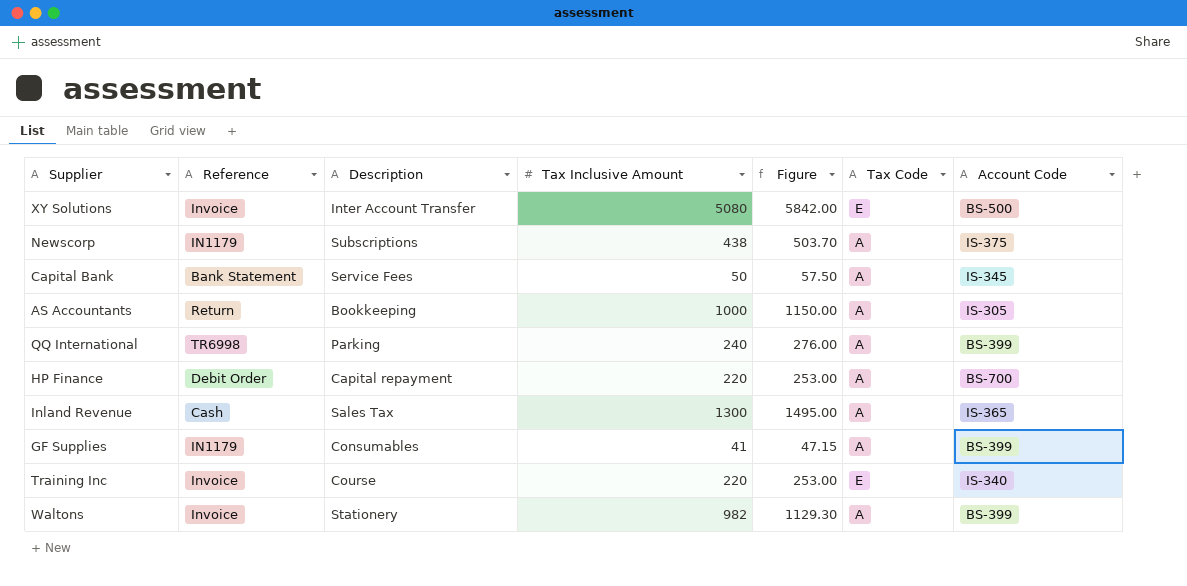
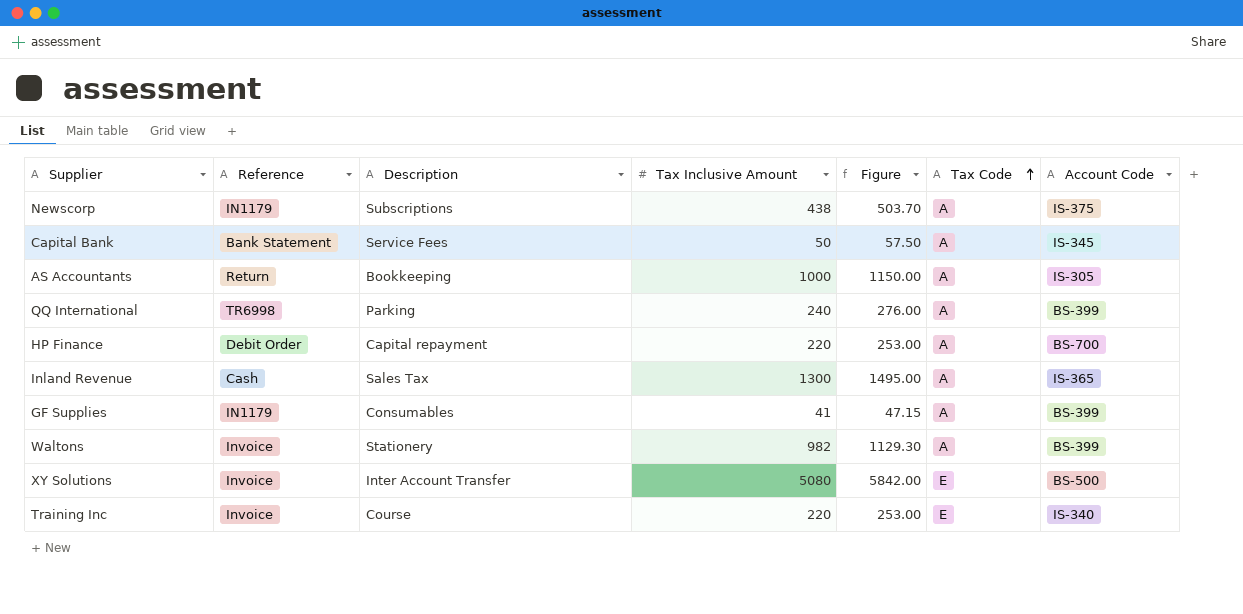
row order: none -> Tax Code ascending

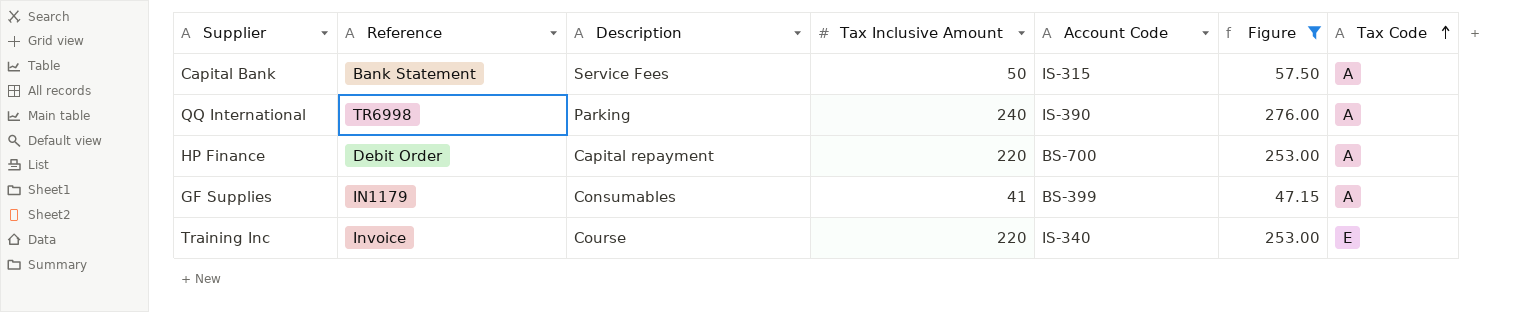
filter: none -> Figure <= 276.00
column Account Code | position: 7 -> 5
Capital Bank | Account Code: IS-345 -> IS-315
QQ International | Account Code: BS-399 -> IS-390

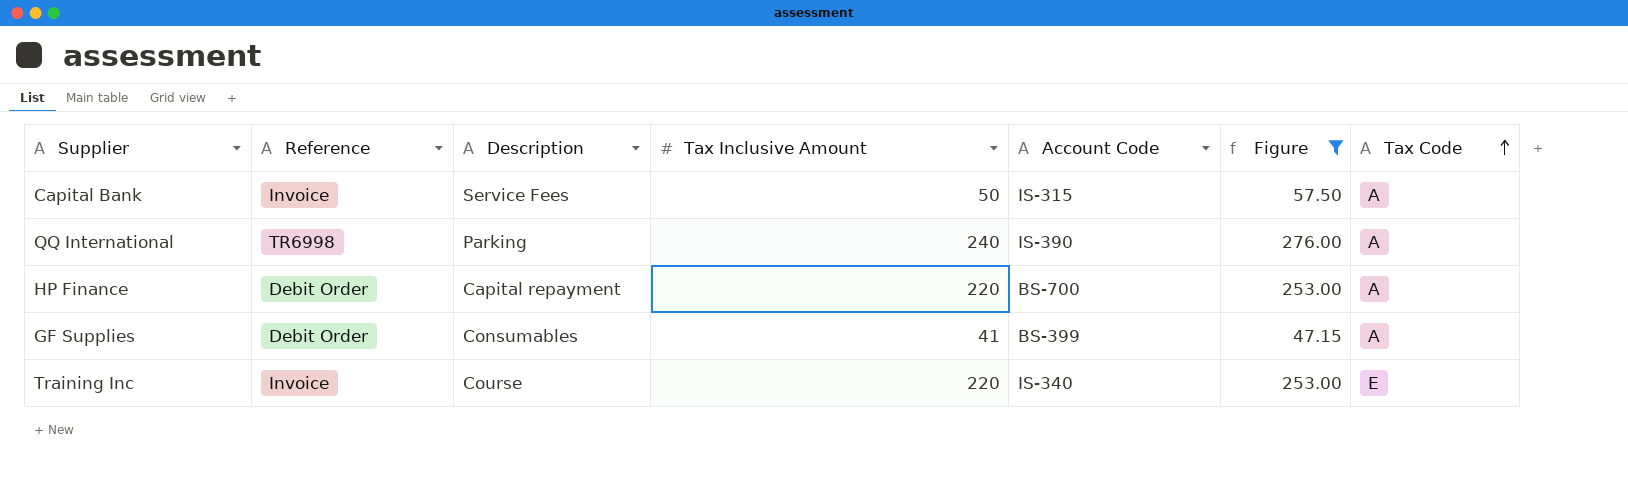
Capital Bank | Reference: Bank Statement -> Invoice
GF Supplies | Reference: IN1179 -> Debit Order

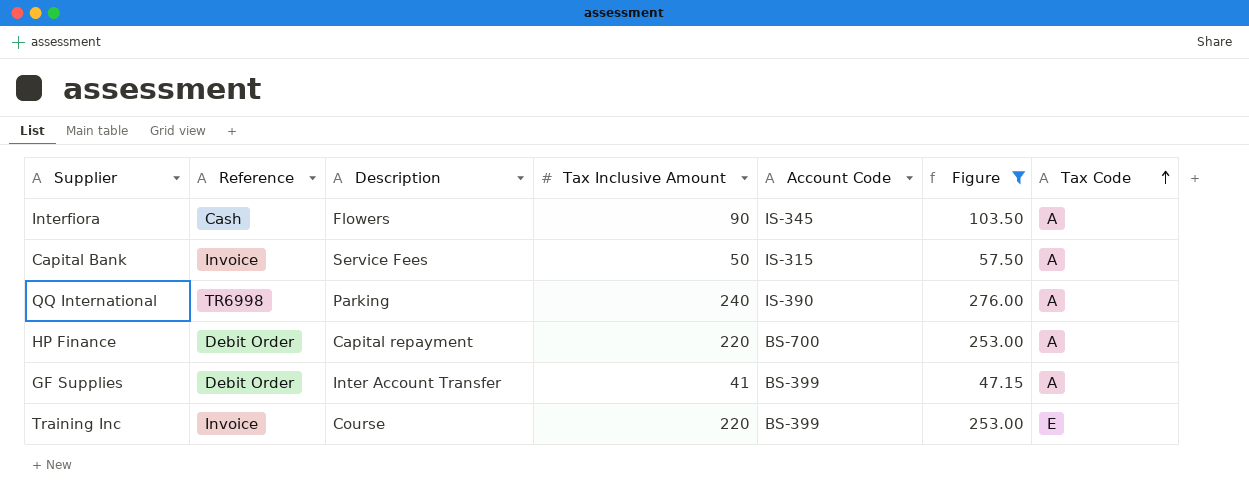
row Interfiora: none -> Cash | Flowers | 90 | IS-345 | 103.50 | A
GF Supplies | Description: Consumables -> Inter Account Transfer
Training Inc | Account Code: IS-340 -> BS-399

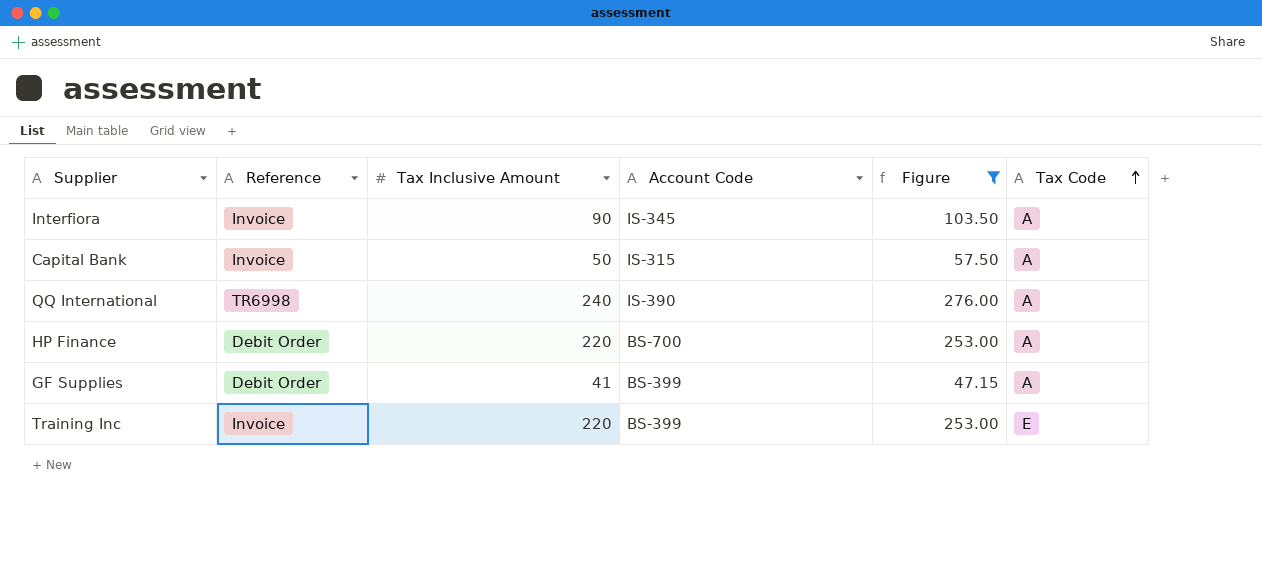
column Description | position: 3 -> none
Interfiora | Reference: Cash -> Invoice

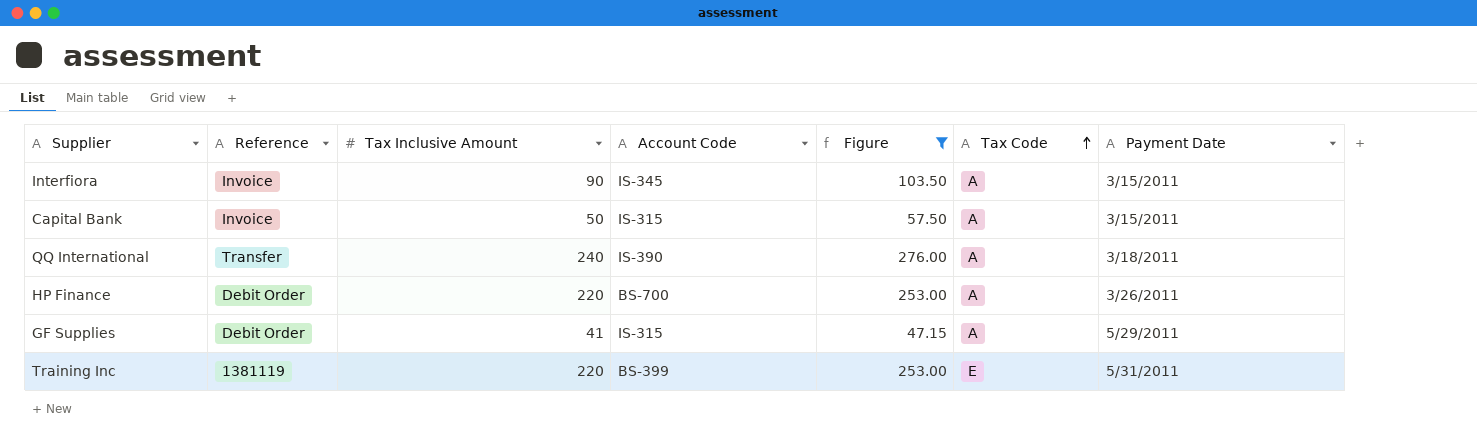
column Payment Date | position: none -> 7
QQ International | Reference: TR6998 -> Transfer
GF Supplies | Account Code: BS-399 -> IS-315
Training Inc | Reference: Invoice -> 1381119

